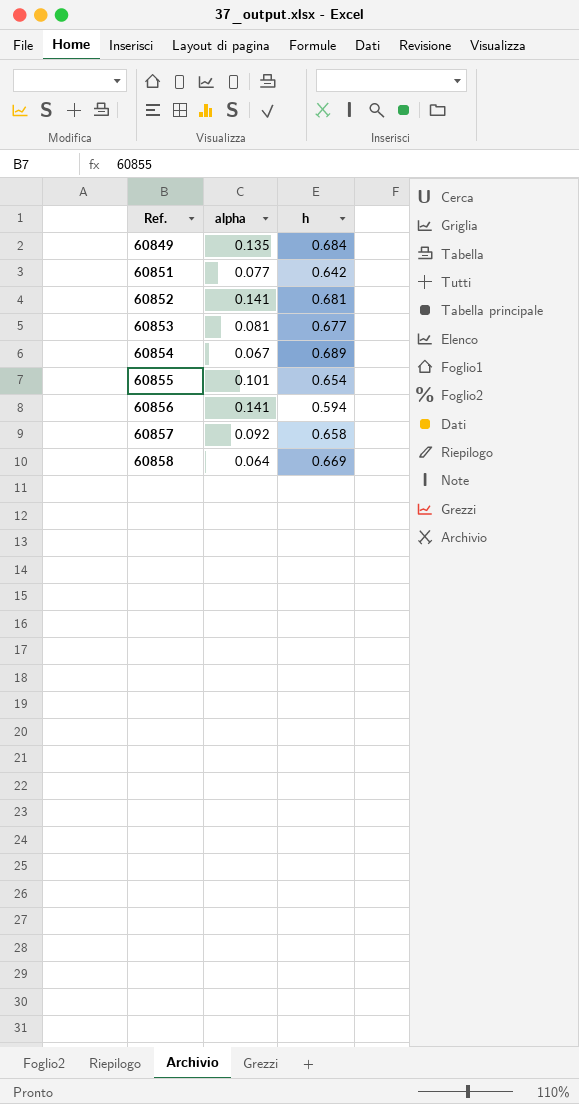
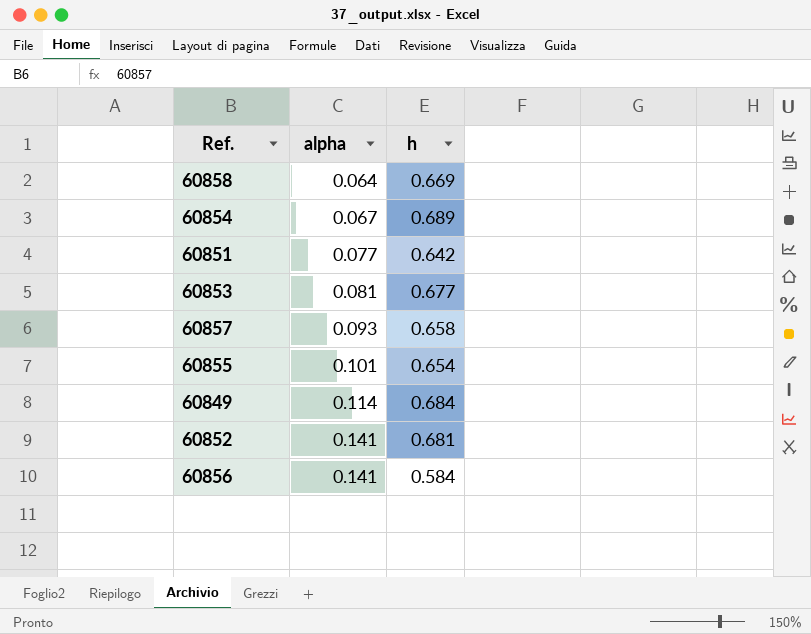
row order: Ref. ascending -> alpha ascending
60857 | alpha: 0.092 -> 0.093
60849 | alpha: 0.135 -> 0.114
60856 | h: 0.594 -> 0.584

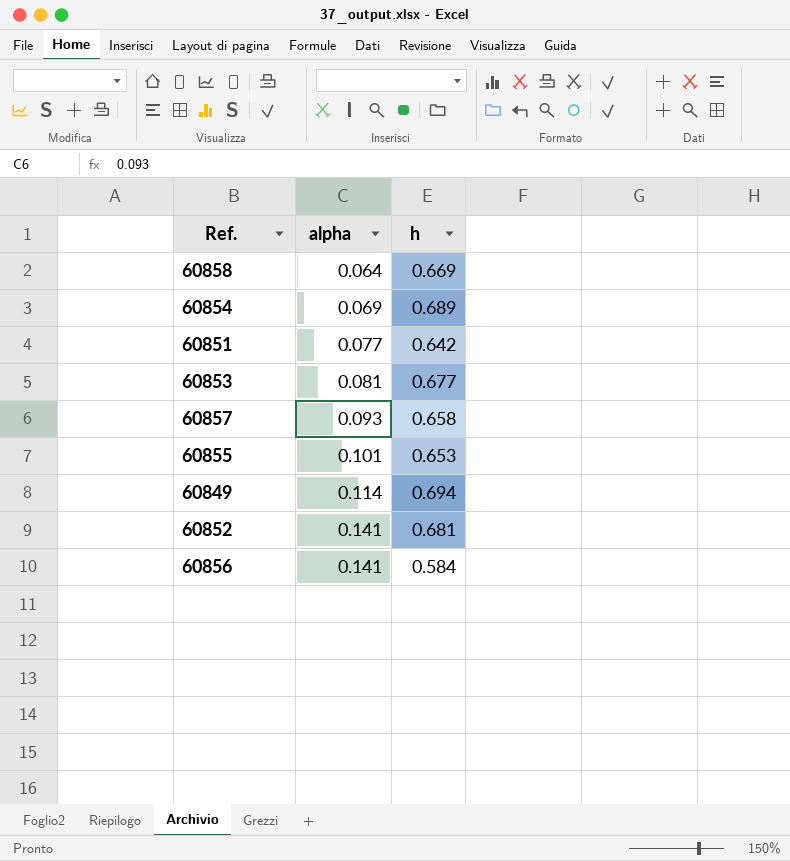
60854 | alpha: 0.067 -> 0.069
60855 | h: 0.654 -> 0.653
60849 | h: 0.684 -> 0.694

